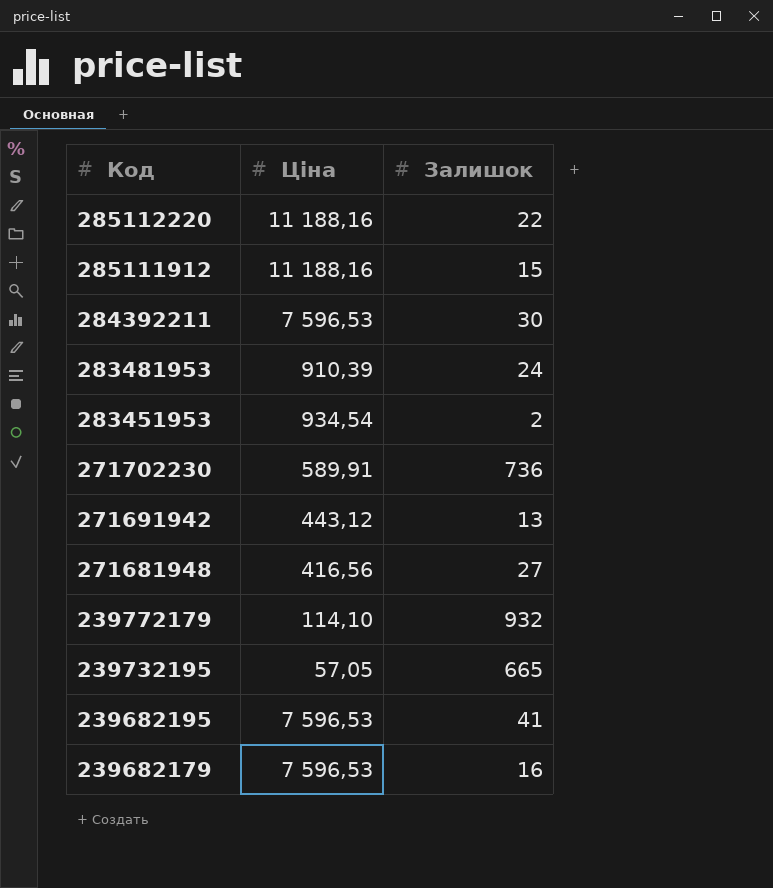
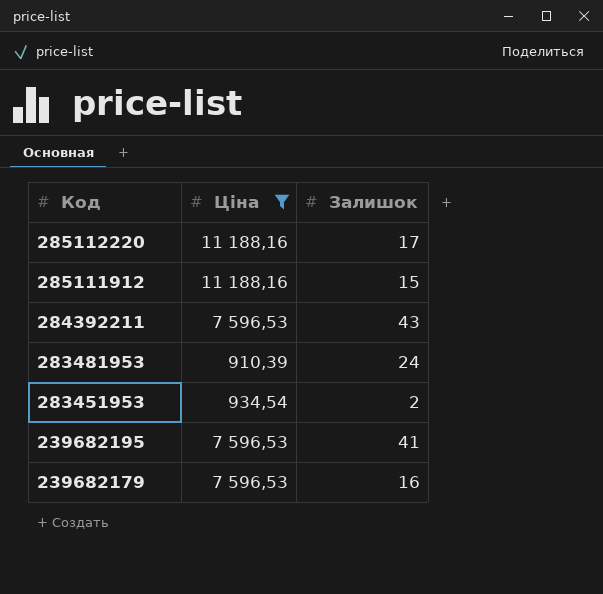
filter: none -> Ціна >= 910,39
285112220 | Залишок: 22 -> 17
284392211 | Залишок: 30 -> 43

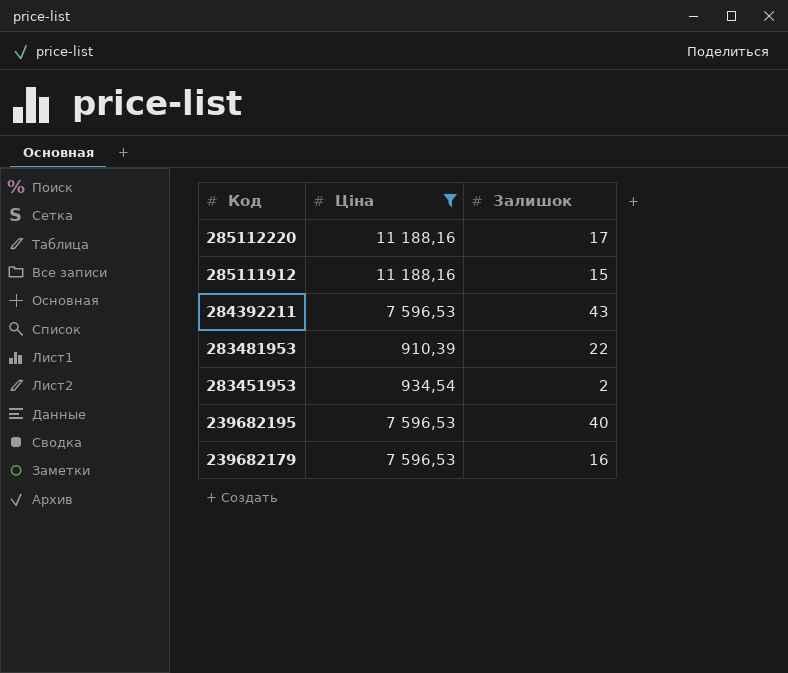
283481953 | Залишок: 24 -> 22
239682195 | Залишок: 41 -> 40

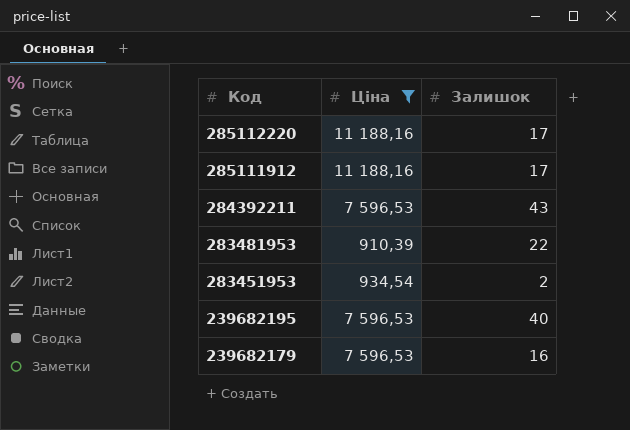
285111912 | Залишок: 15 -> 17

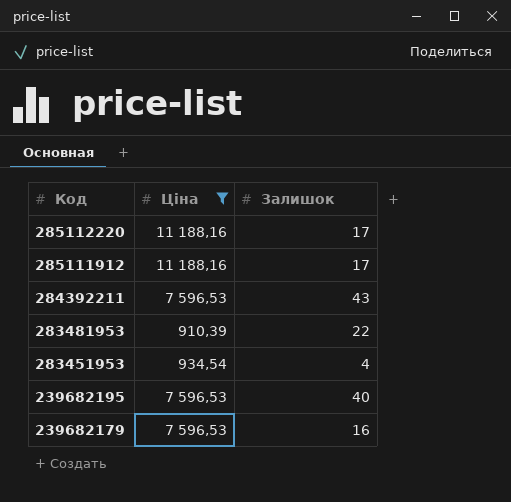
283451953 | Залишок: 2 -> 4

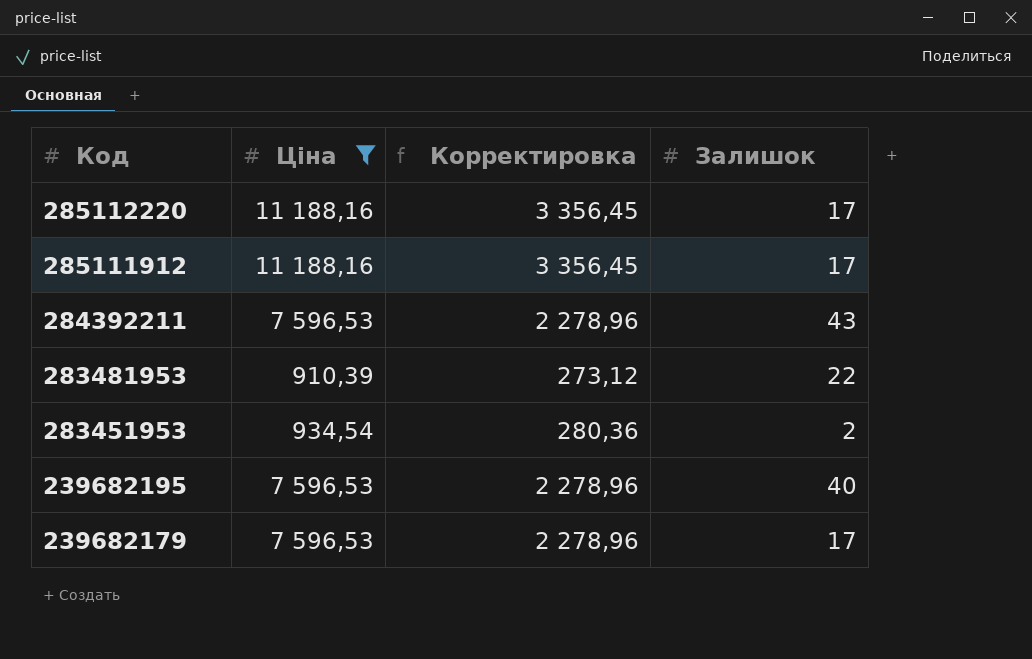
column Корректировка | formula: none -> [Ціна] * 0,3
283451953 | Залишок: 4 -> 2
239682179 | Залишок: 16 -> 17

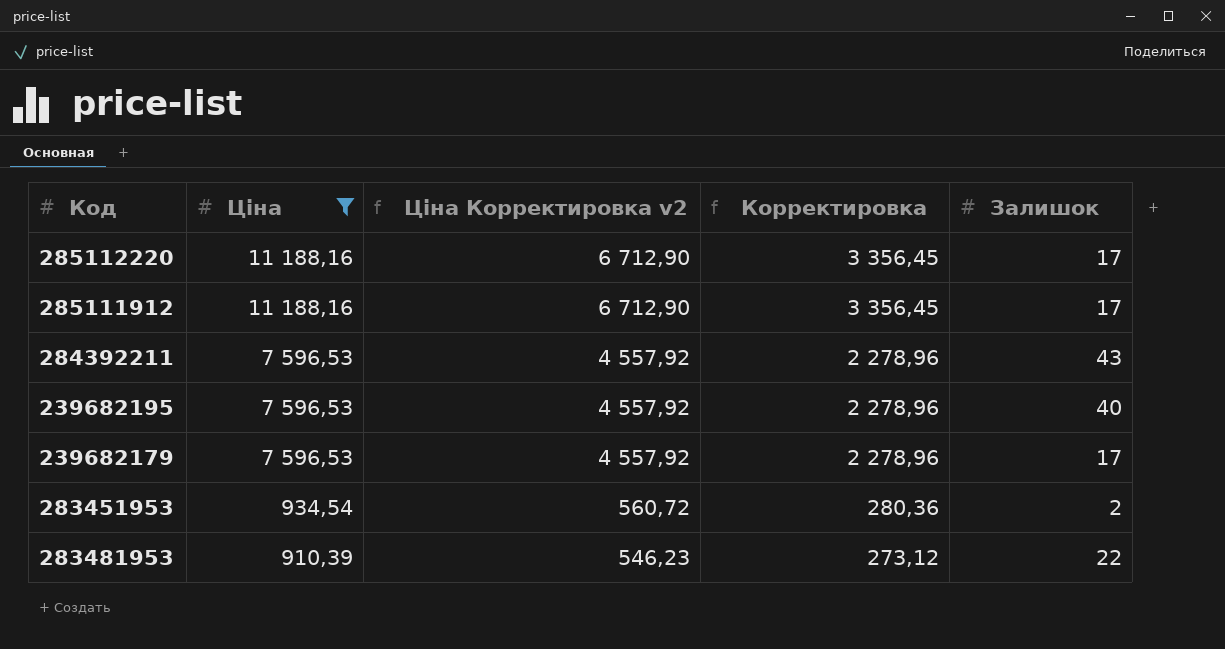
row order: Код descending -> Ціна descending
column Ціна Корректировка v2 | formula: none -> [Ціна] * 0,6

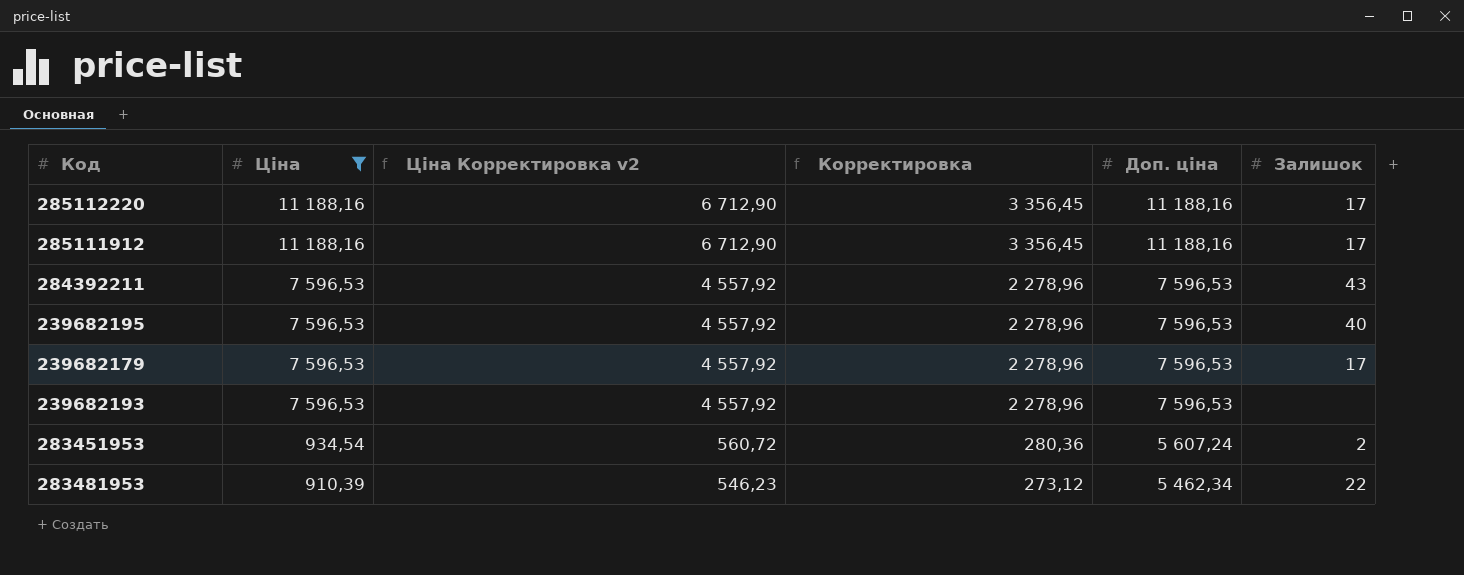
column Доп. ціна | position: none -> 5
row 239682193: none -> 7 596,53 | 4 557,92 | 2 278,96 | 7 596,53 | none

